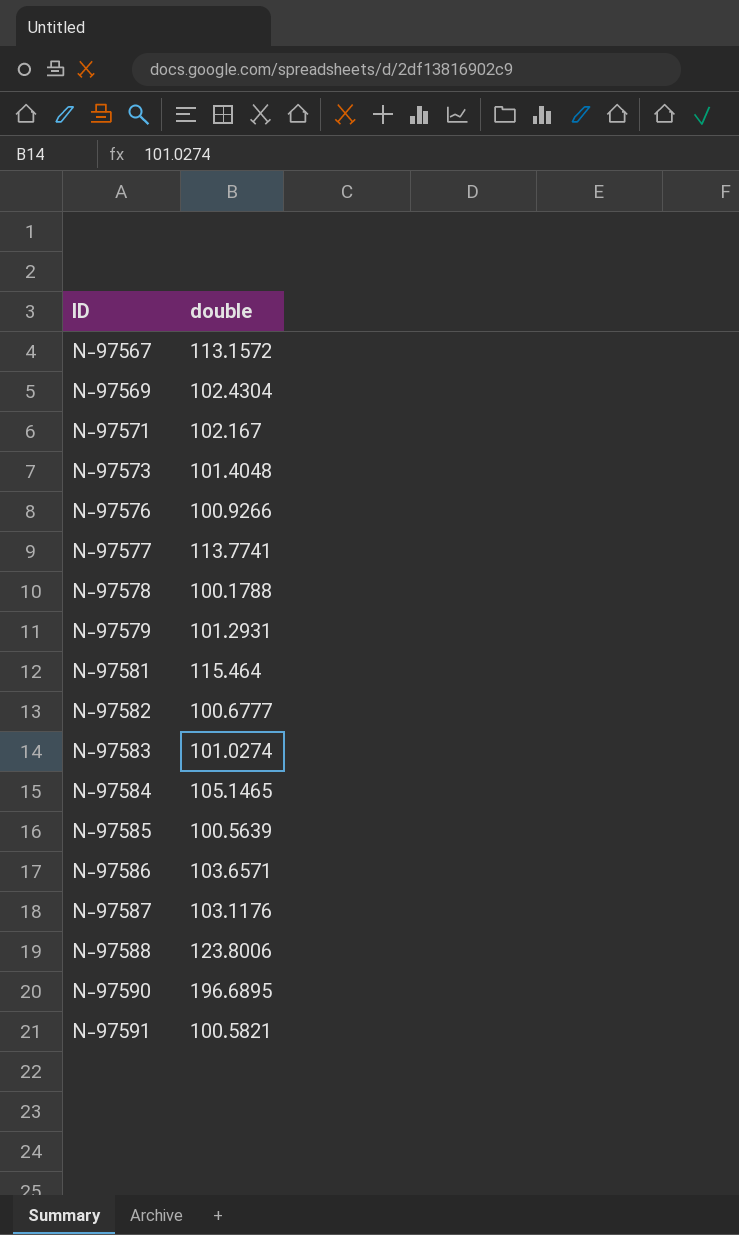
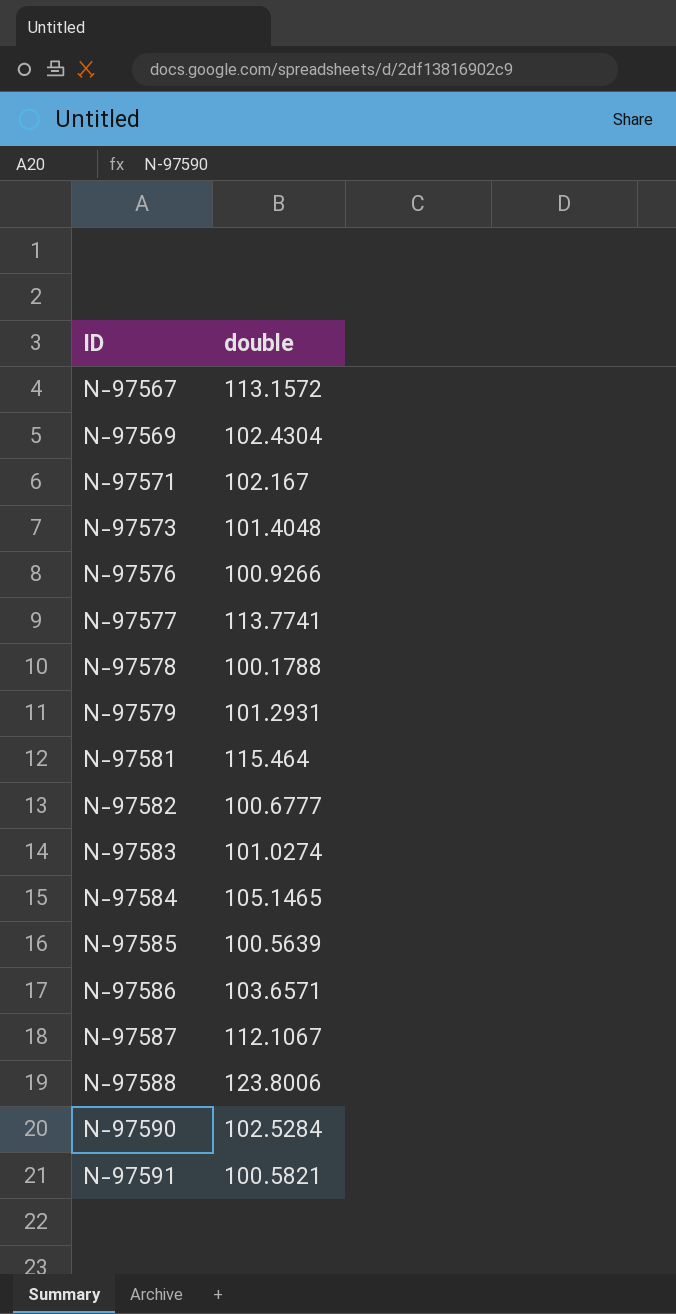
N-97587 | double: 103.1176 -> 112.1067
N-97590 | double: 196.6895 -> 102.5284

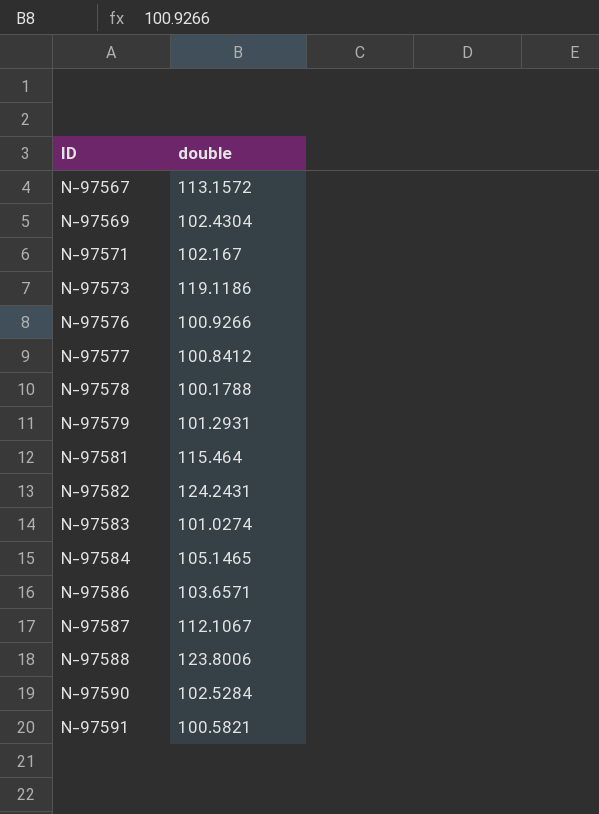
row N-97585: 100.5639 -> none
N-97573 | double: 101.4048 -> 119.1186
N-97577 | double: 113.7741 -> 100.8412
N-97582 | double: 100.6777 -> 124.2431

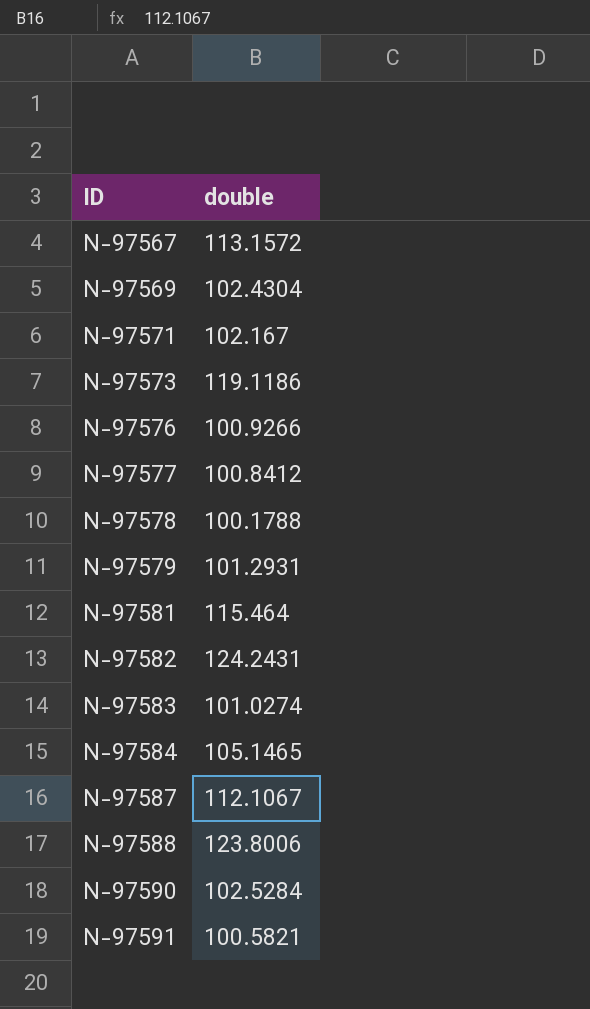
row N-97586: 103.6571 -> none

